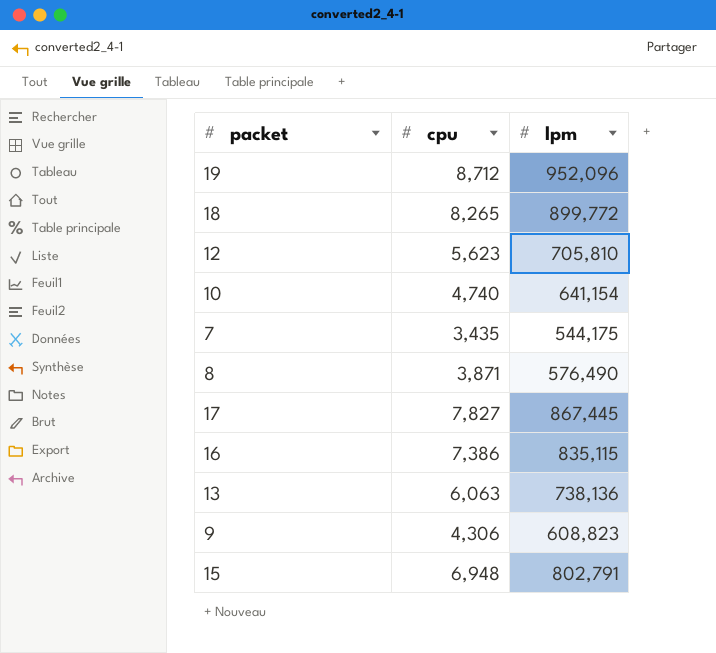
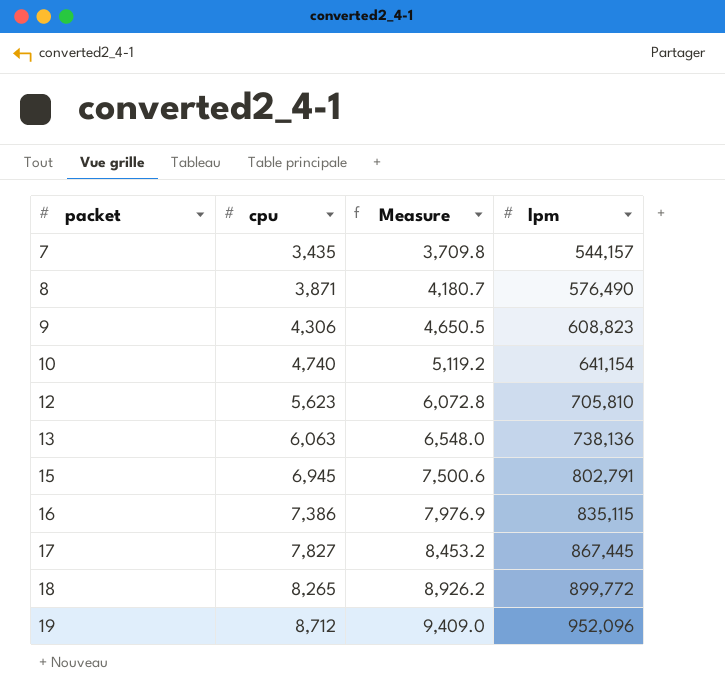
row order: none -> packet ascending
column Measure | formula: none -> [cpu] * 1.08
7 | lpm: 544,175 -> 544,157
15 | cpu: 6,948 -> 6,945

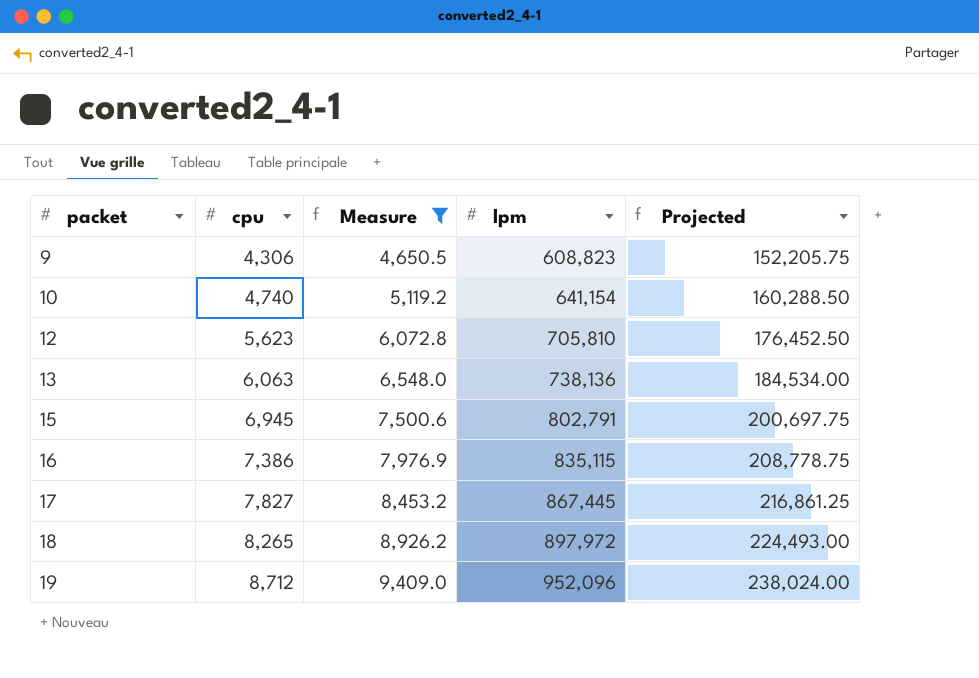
filter: none -> Measure >= 4,650.5
column Projected | formula: none -> [lpm] * 0.25
18 | lpm: 899,772 -> 897,972

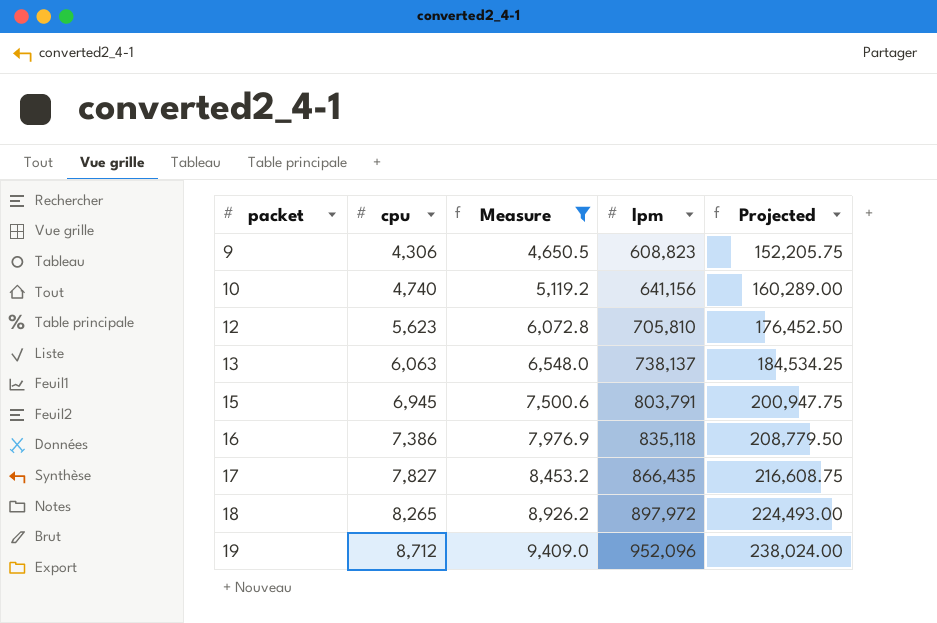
10 | lpm: 641,154 -> 641,156
10 | Projected: 160,288.50 -> 160,289.00
13 | lpm: 738,136 -> 738,137
13 | Projected: 184,534.00 -> 184,534.25
15 | lpm: 802,791 -> 803,791
15 | Projected: 200,697.75 -> 200,947.75
16 | lpm: 835,115 -> 835,118
16 | Projected: 208,778.75 -> 208,779.50
17 | lpm: 867,445 -> 866,435
17 | Projected: 216,861.25 -> 216,608.75

